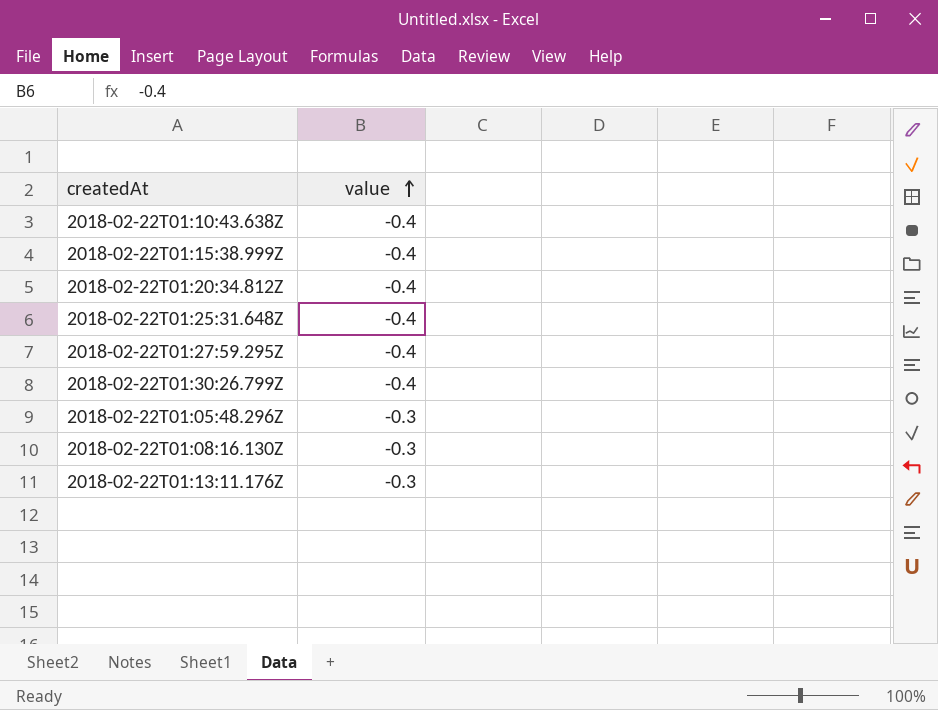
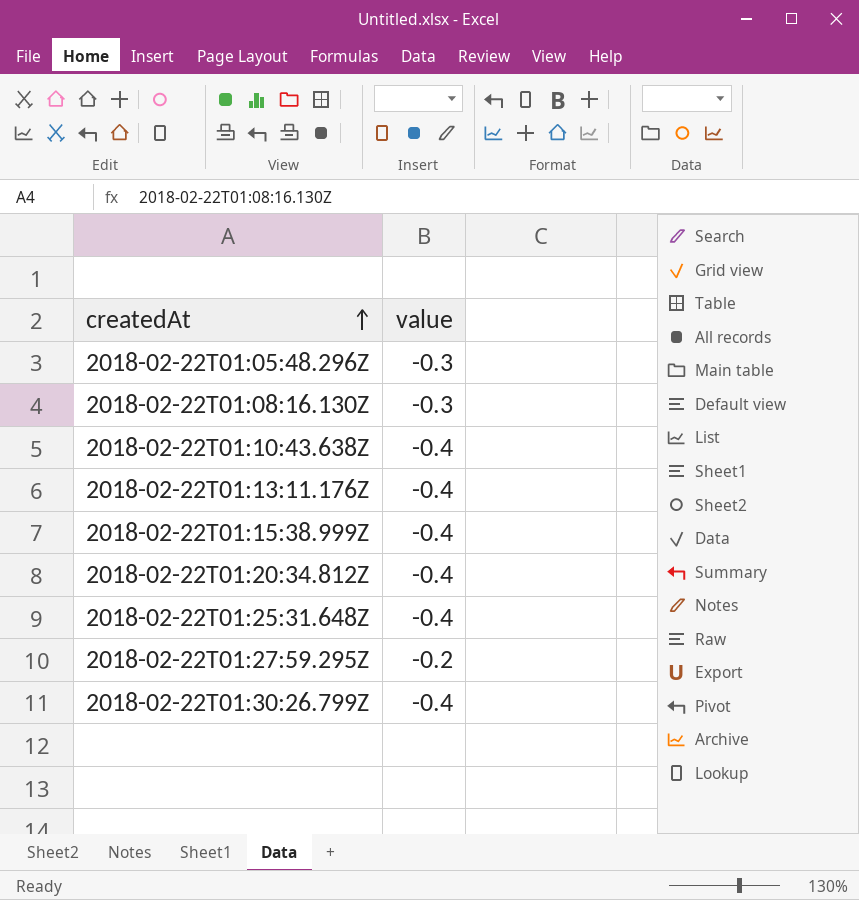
row order: value ascending -> createdAt ascending
2018-02-22T01:13:11.176Z | value: -0.3 -> -0.4
2018-02-22T01:27:59.295Z | value: -0.4 -> -0.2

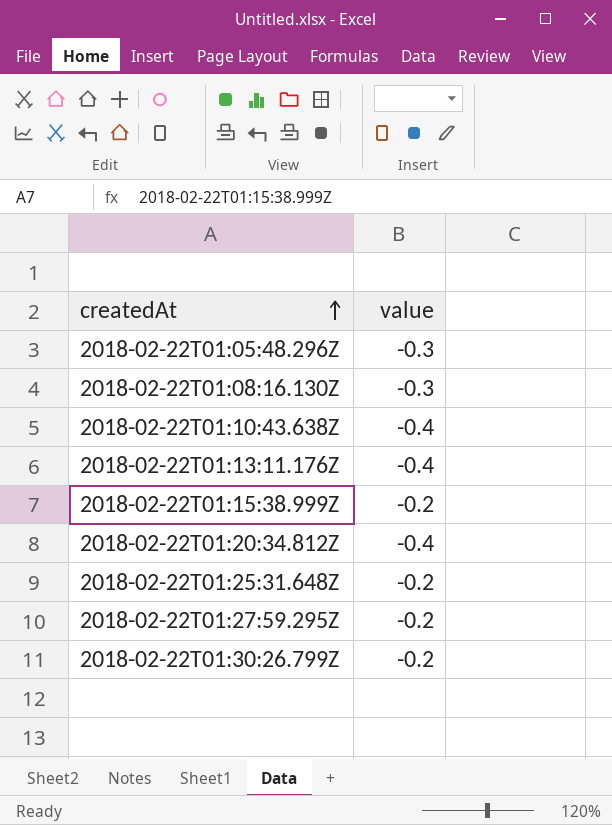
2018-02-22T01:15:38.999Z | value: -0.4 -> -0.2
2018-02-22T01:25:31.648Z | value: -0.4 -> -0.2
2018-02-22T01:30:26.799Z | value: -0.4 -> -0.2

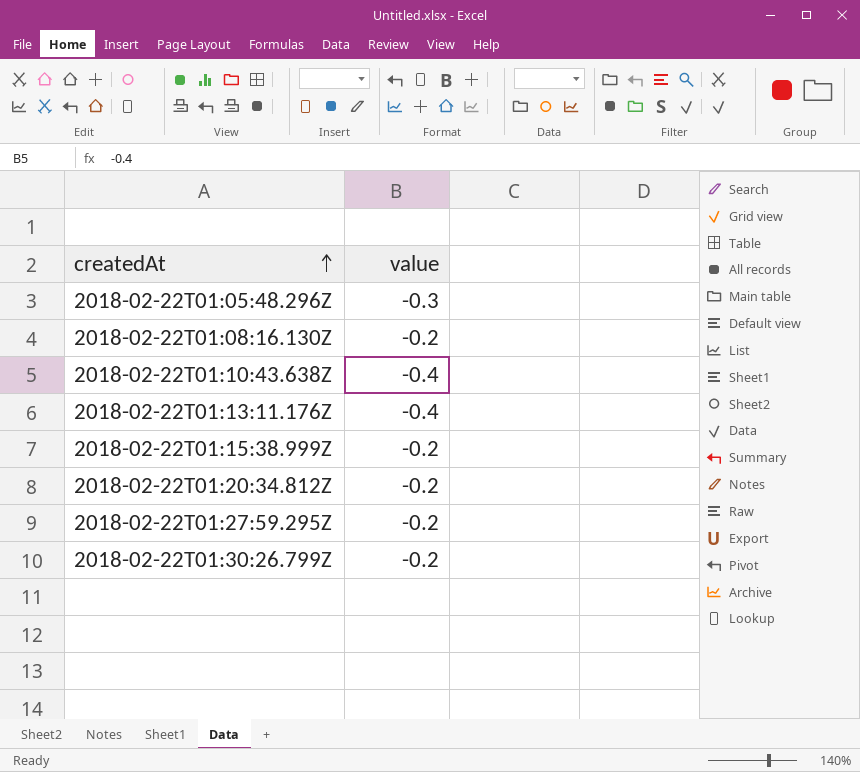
row 2018-02-22T01:25:31.648Z: -0.2 -> none
2018-02-22T01:08:16.130Z | value: -0.3 -> -0.2
2018-02-22T01:20:34.812Z | value: -0.4 -> -0.2

